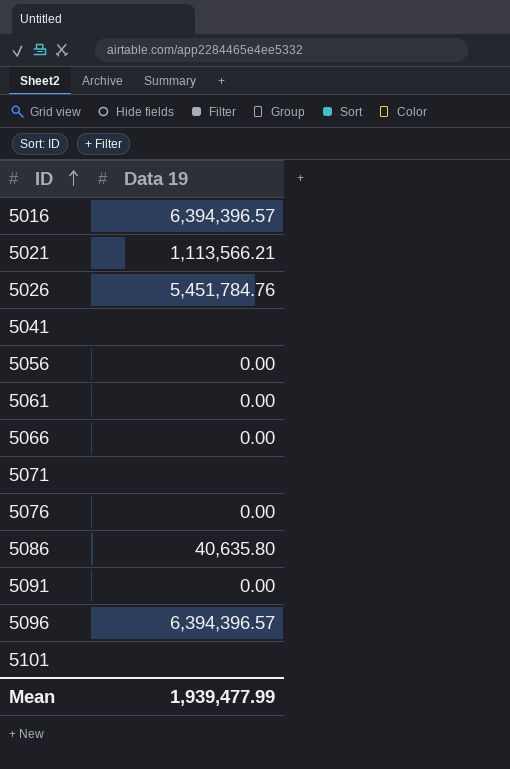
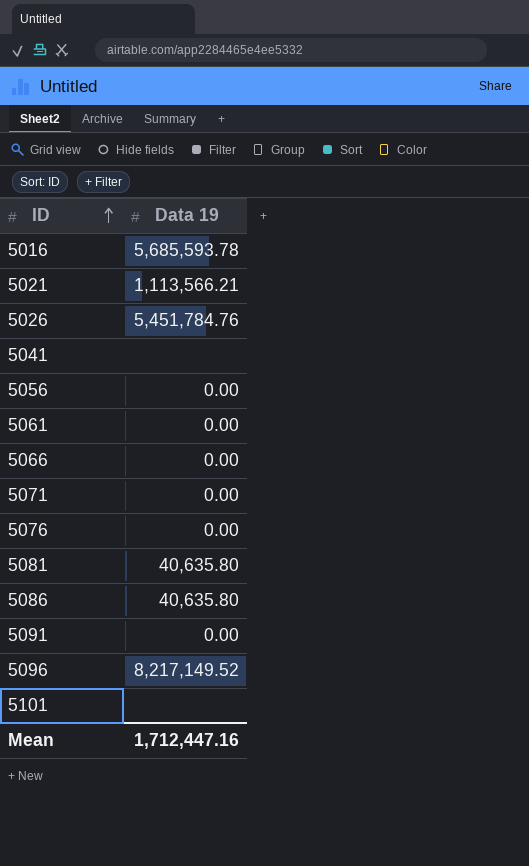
5016 | Data 19: 6,394,396.57 -> 5,685,593.78
5071 | Data 19: none -> 0.00
row 5081: none -> 40,635.80
5096 | Data 19: 6,394,396.57 -> 8,217,149.52
Mean | Data 19: 1,939,477.99 -> 1,712,447.16

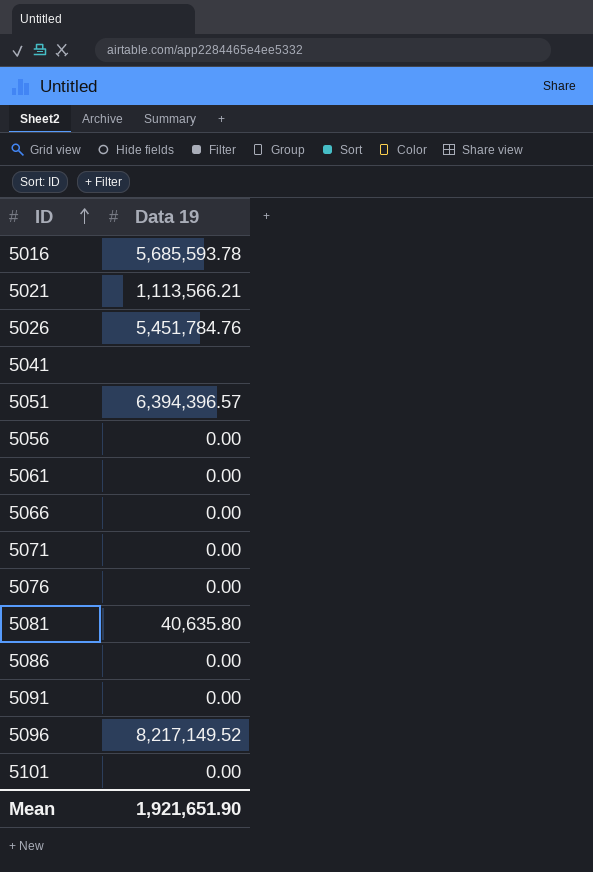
row 5051: none -> 6,394,396.57
5086 | Data 19: 40,635.80 -> 0.00
5101 | Data 19: none -> 0.00
Mean | Data 19: 1,712,447.16 -> 1,921,651.90

